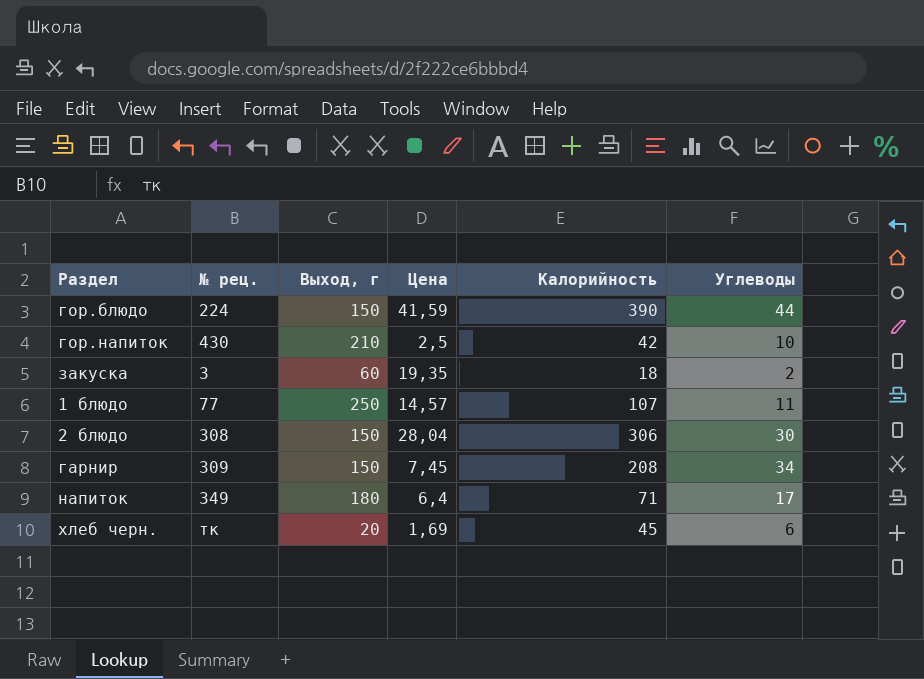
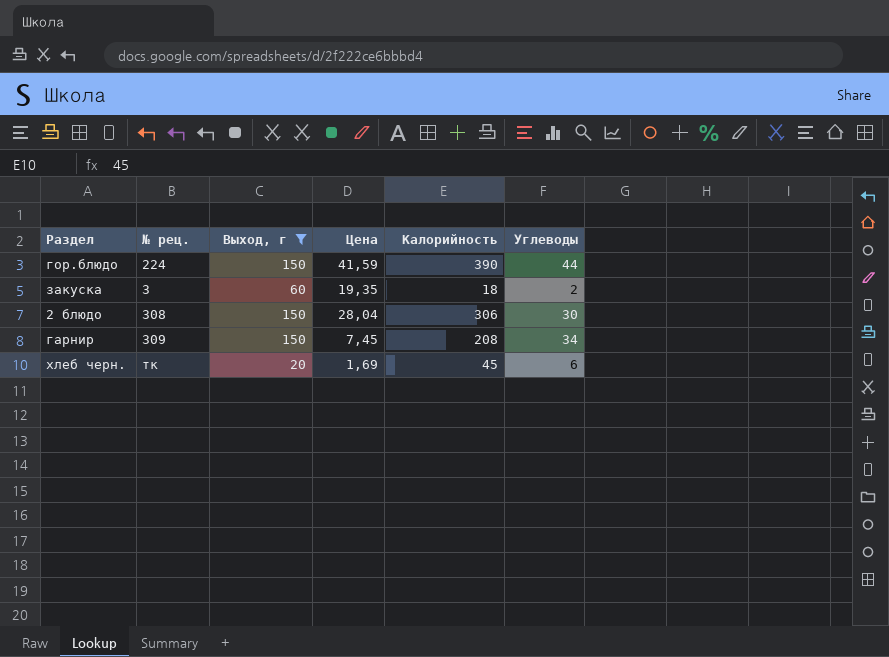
filter: none -> Выход, г <= 150

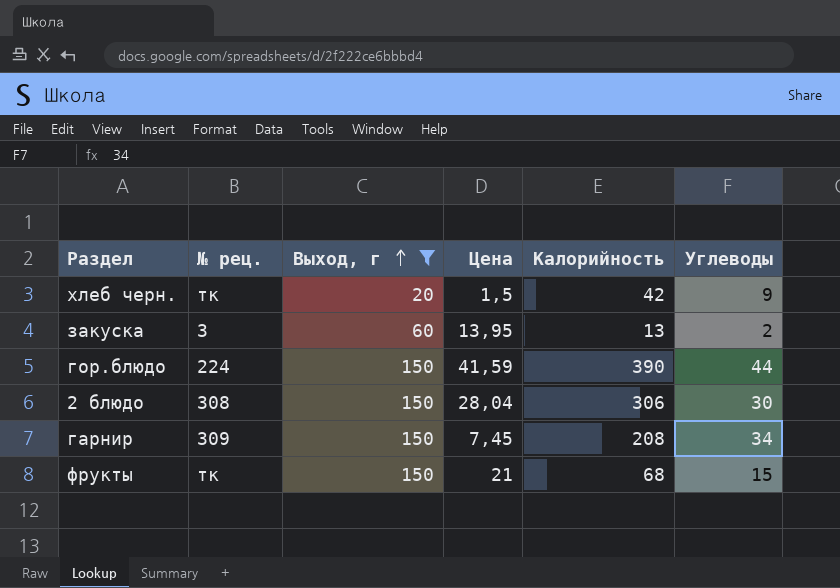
row order: none -> Выход, г ascending
хлеб черн. | Цена: 1,69 -> 1,5
хлеб черн. | Калорийность: 45 -> 42
хлеб черн. | Углеводы: 6 -> 9
закуска | Цена: 19,35 -> 13,95
закуска | Калорийность: 18 -> 13
row фрукты: none -> тк | 150 | 21 | 68 | 15

